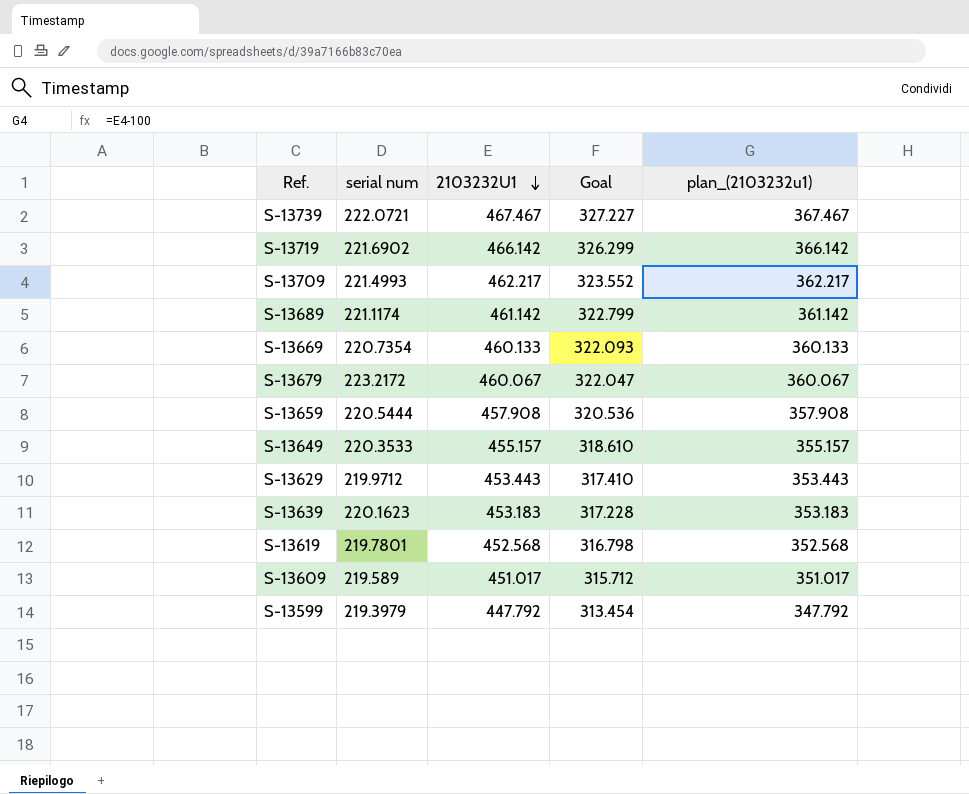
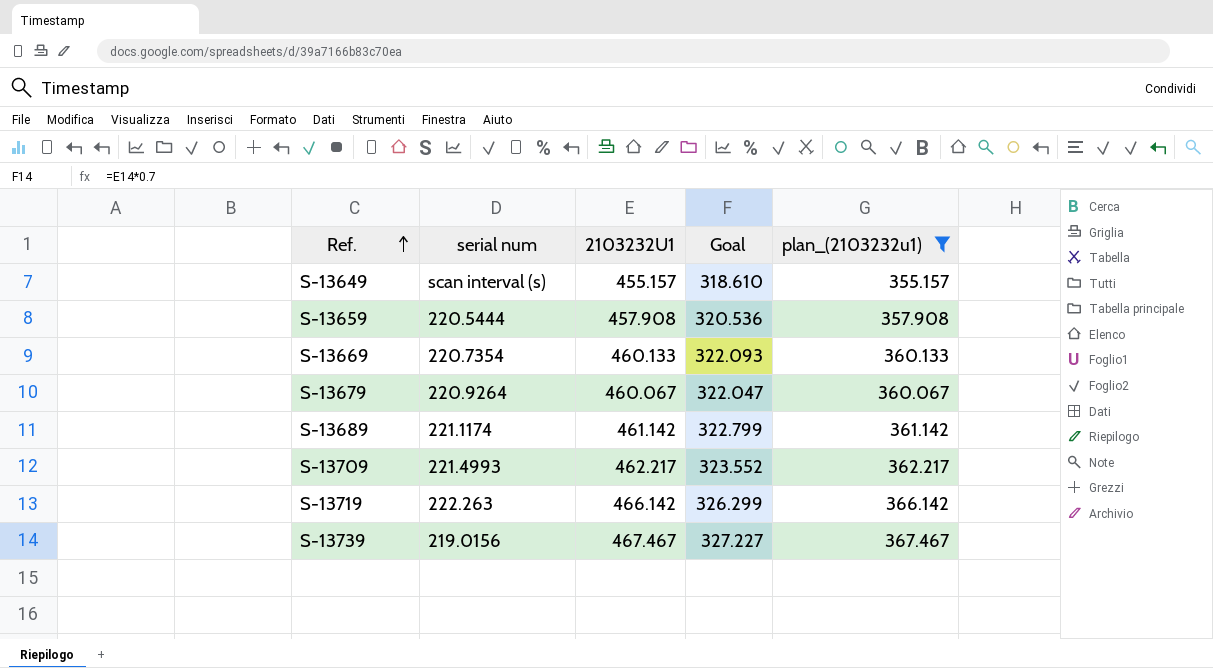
filter: none -> plan_(2103232u1) >= 355.157
row order: 2103232U1 descending -> Ref. ascending
S-13649 | serial num: 220.3533 -> scan interval (s)
S-13679 | serial num: 223.2172 -> 220.9264
S-13719 | serial num: 221.6902 -> 222.263
S-13739 | serial num: 222.0721 -> 219.0156

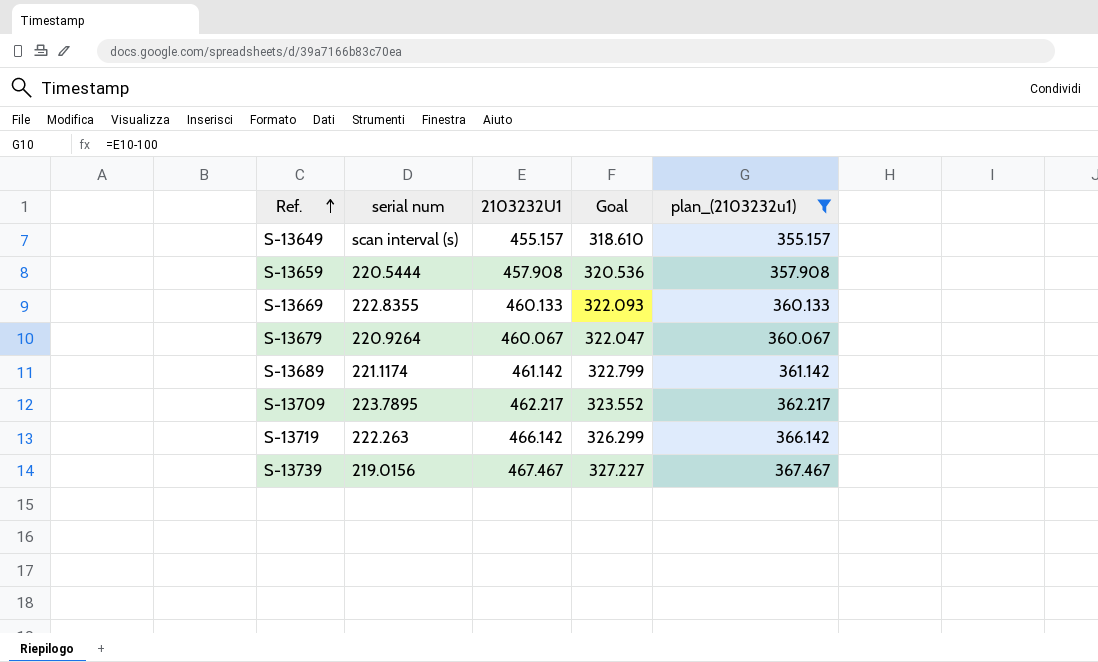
S-13669 | serial num: 220.7354 -> 222.8355
S-13709 | serial num: 221.4993 -> 223.7895

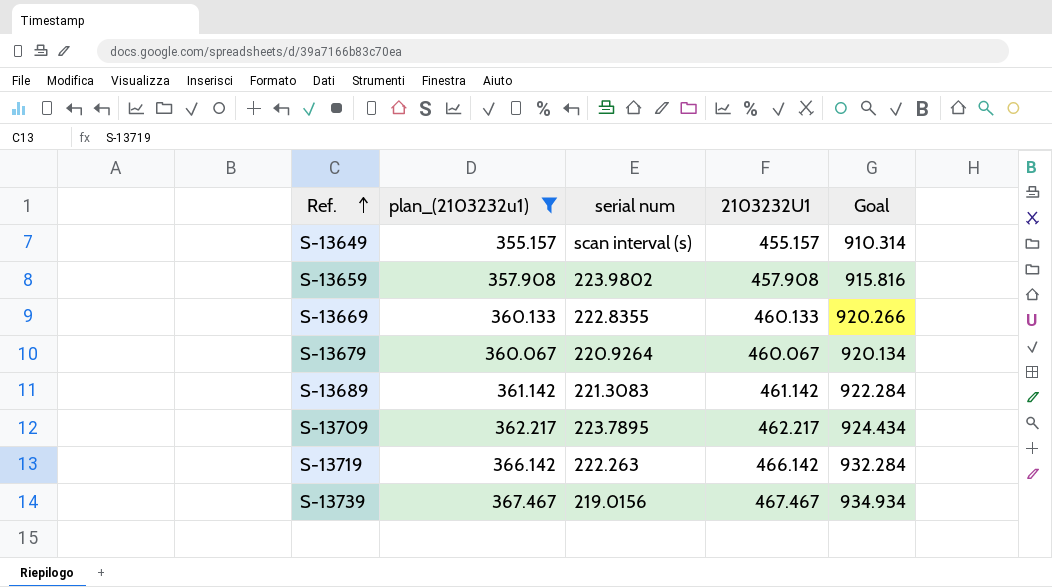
column plan_(2103232u1) | position: 5 -> 2
column Goal | formula: [2103232U1] * 0.7 -> [2103232U1] * 2
S-13659 | serial num: 220.5444 -> 223.9802
S-13689 | serial num: 221.1174 -> 221.3083

